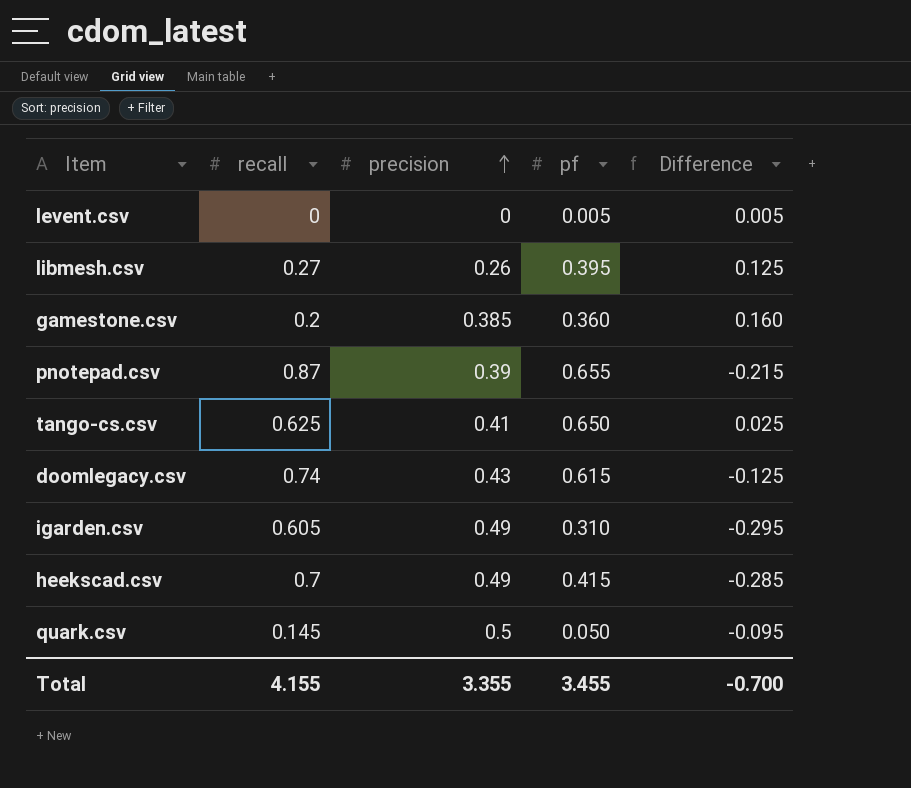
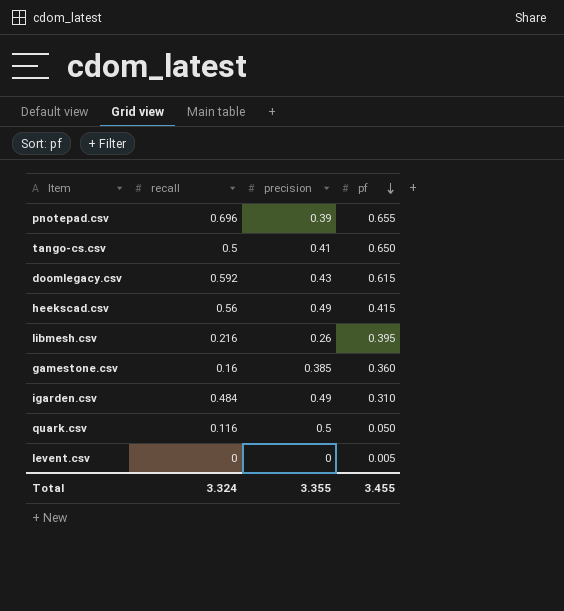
row order: precision ascending -> pf descending
column Difference | formula: [pf] - [recall] -> none
pnotepad.csv | recall: 0.87 -> 0.696
tango-cs.csv | recall: 0.625 -> 0.5
doomlegacy.csv | recall: 0.74 -> 0.592
heekscad.csv | recall: 0.7 -> 0.56
libmesh.csv | recall: 0.27 -> 0.216
gamestone.csv | recall: 0.2 -> 0.16
igarden.csv | recall: 0.605 -> 0.484
quark.csv | recall: 0.145 -> 0.116
Total | recall: 4.155 -> 3.324

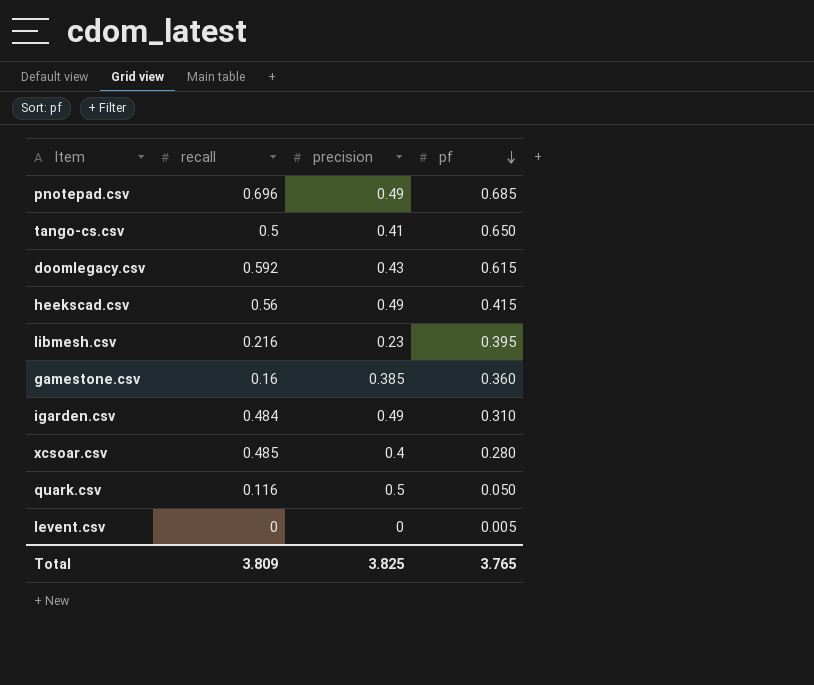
pnotepad.csv | precision: 0.39 -> 0.49
pnotepad.csv | pf: 0.655 -> 0.685
libmesh.csv | precision: 0.26 -> 0.23
row xcsoar.csv: none -> 0.485 | 0.4 | 0.280
Total | recall: 3.324 -> 3.809
Total | precision: 3.355 -> 3.825
Total | pf: 3.455 -> 3.765

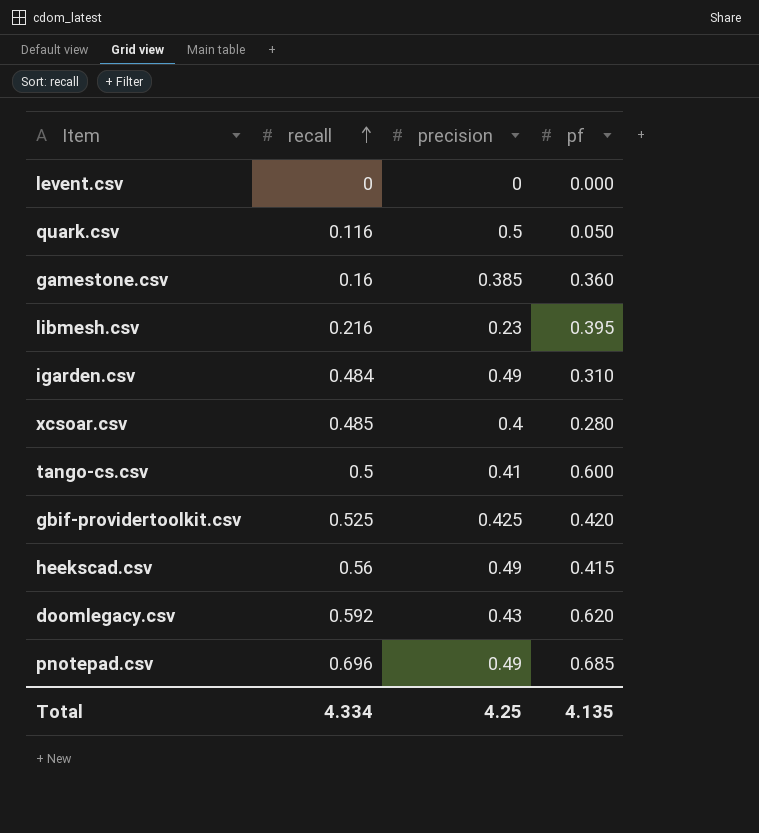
row order: pf descending -> recall ascending
levent.csv | pf: 0.005 -> 0.000
tango-cs.csv | pf: 0.650 -> 0.600
row gbif-providertoolkit.csv: none -> 0.525 | 0.425 | 0.420
doomlegacy.csv | pf: 0.615 -> 0.620
Total | recall: 3.809 -> 4.334
Total | precision: 3.825 -> 4.25
Total | pf: 3.765 -> 4.135

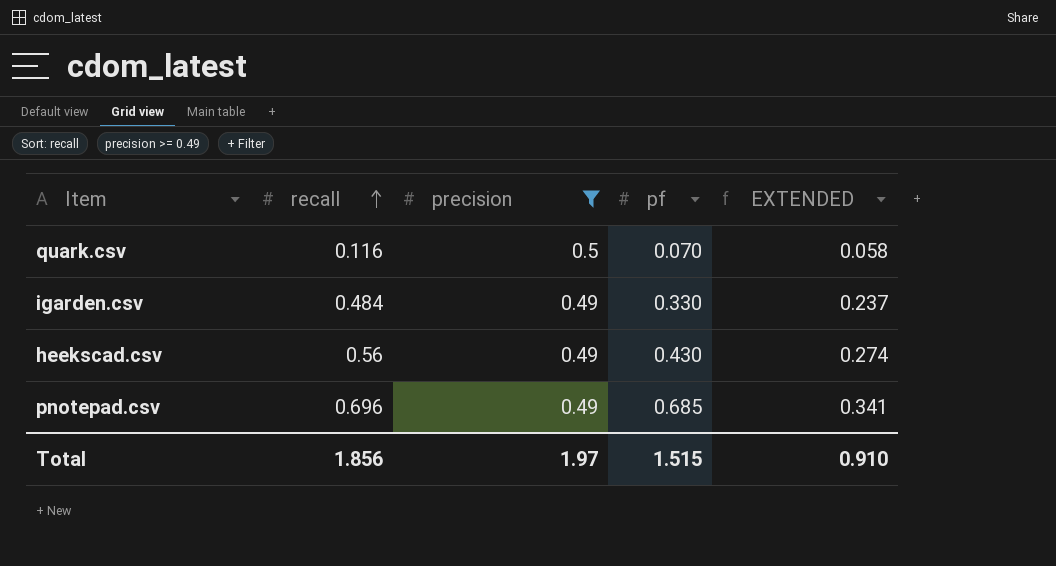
filter: none -> precision >= 0.49
column EXTENDED | formula: none -> [recall] * [precision]
quark.csv | pf: 0.050 -> 0.070
igarden.csv | pf: 0.310 -> 0.330
heekscad.csv | pf: 0.415 -> 0.430
Total | recall: 4.334 -> 1.856
Total | precision: 4.25 -> 1.97
Total | pf: 4.135 -> 1.515

